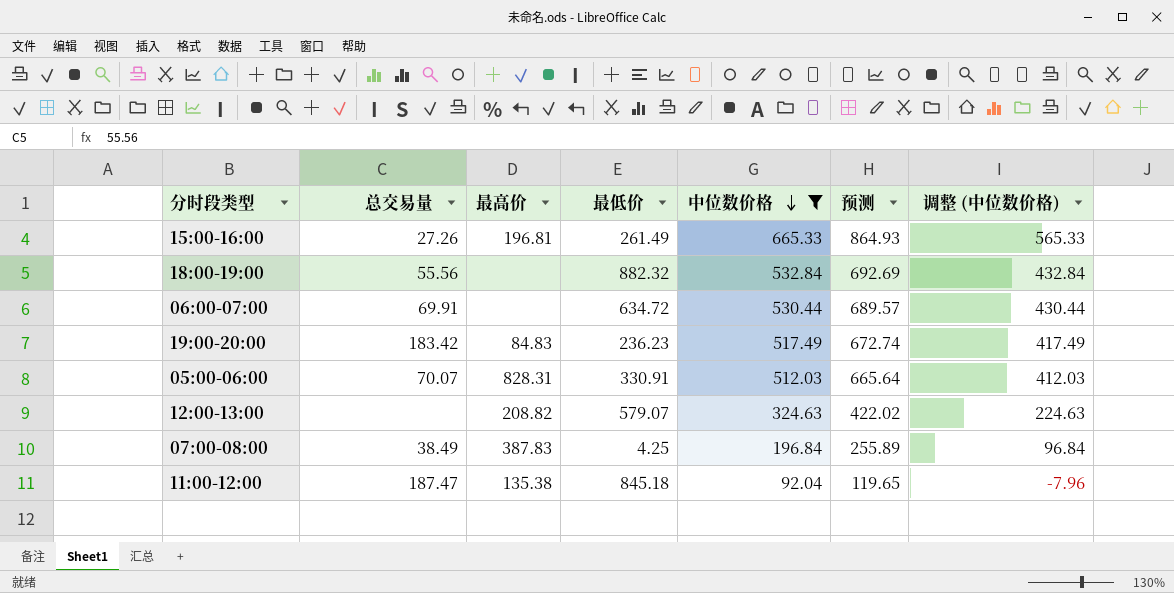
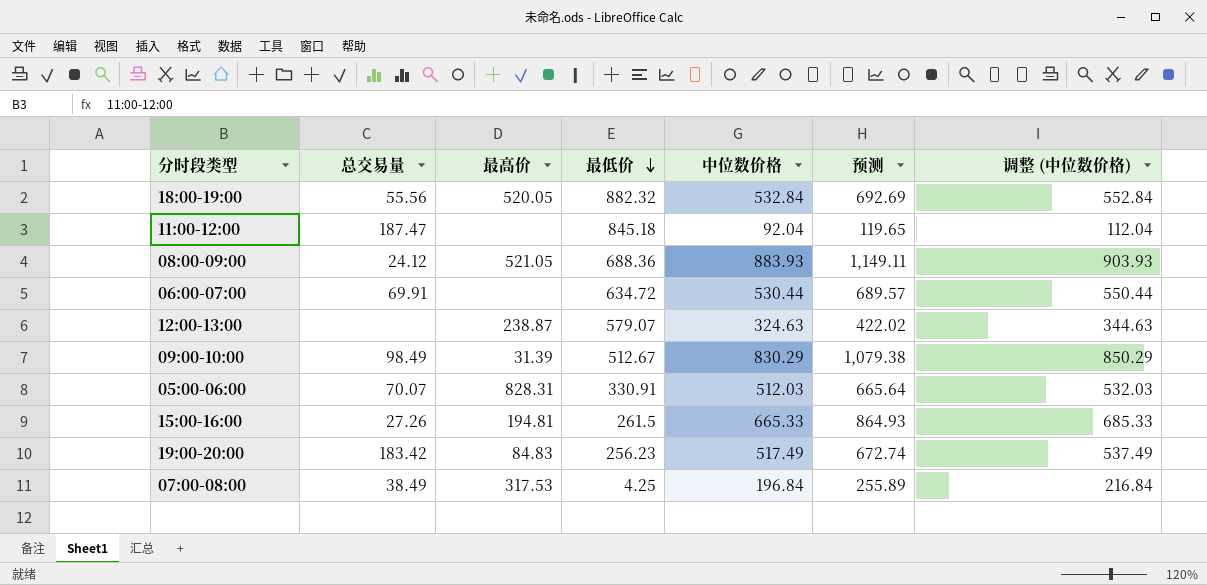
filter: 中位数价格 <= 665.33 -> none
row order: 中位数价格 descending -> 最低价 descending
column 调整 (中位数价格) | formula: [中位数价格] - 100 -> [中位数价格] + 20
18:00-19:00 | 最高价: none -> 520.05
11:00-12:00 | 最高价: 135.38 -> none
12:00-13:00 | 最高价: 208.82 -> 238.87
15:00-16:00 | 最高价: 196.81 -> 194.81
15:00-16:00 | 最低价: 261.49 -> 261.5
19:00-20:00 | 最低价: 236.23 -> 256.23
07:00-08:00 | 最高价: 387.83 -> 317.53

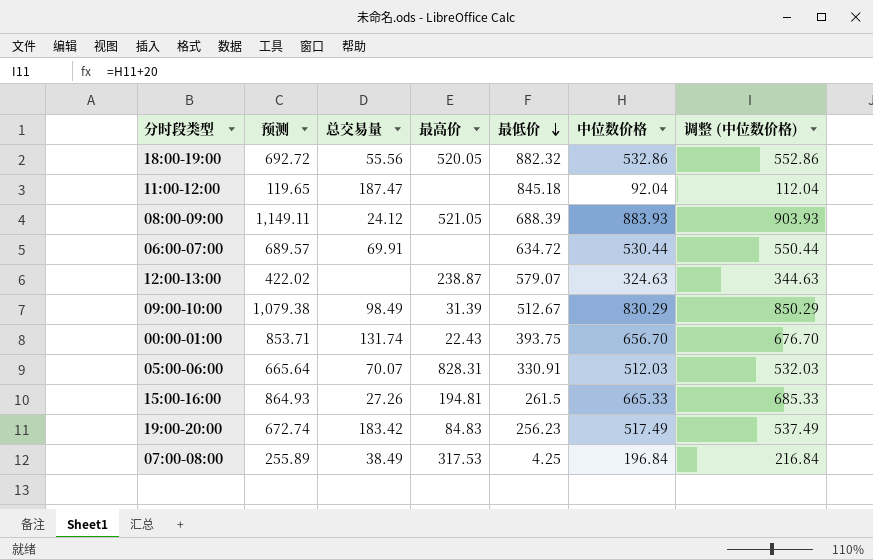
column 预测 | position: 6 -> 2
18:00-19:00 | 预测: 692.69 -> 692.72
18:00-19:00 | 中位数价格: 532.84 -> 532.86
18:00-19:00 | 调整 (中位数价格): 552.84 -> 552.86
08:00-09:00 | 最低价: 688.36 -> 688.39
row 00:00-01:00: none -> 853.71 | 131.74 | 22.43 | 393.75 | 656.70 | 676.70

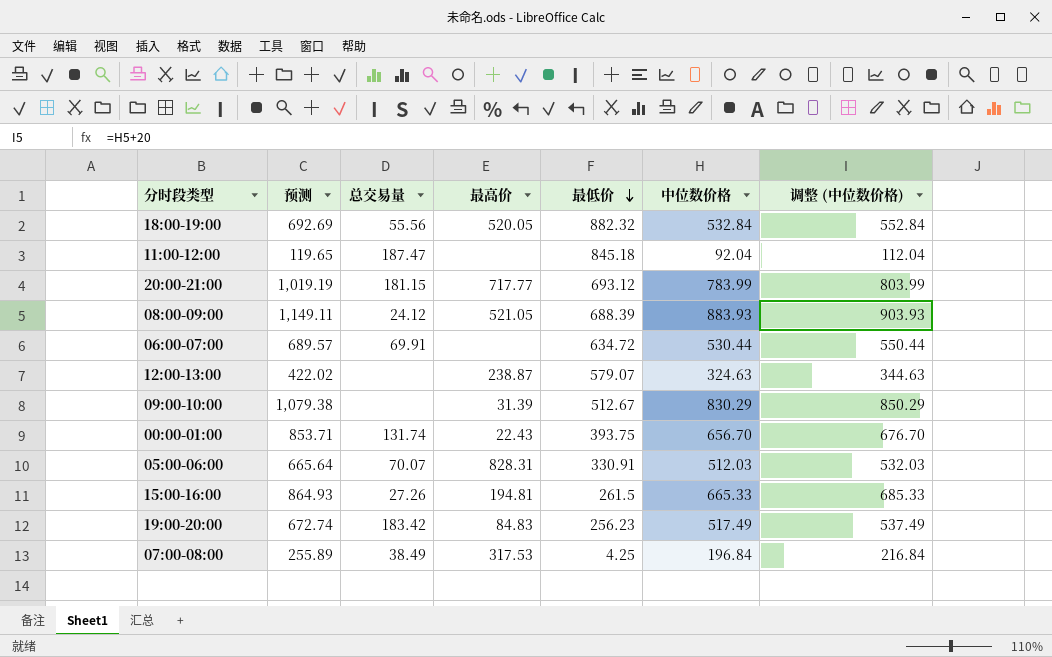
18:00-19:00 | 预测: 692.72 -> 692.69
18:00-19:00 | 中位数价格: 532.86 -> 532.84
18:00-19:00 | 调整 (中位数价格): 552.86 -> 552.84
row 20:00-21:00: none -> 1,019.19 | 181.15 | 717.77 | 693.12 | 783.99 | 803.99
09:00-10:00 | 总交易量: 98.49 -> none

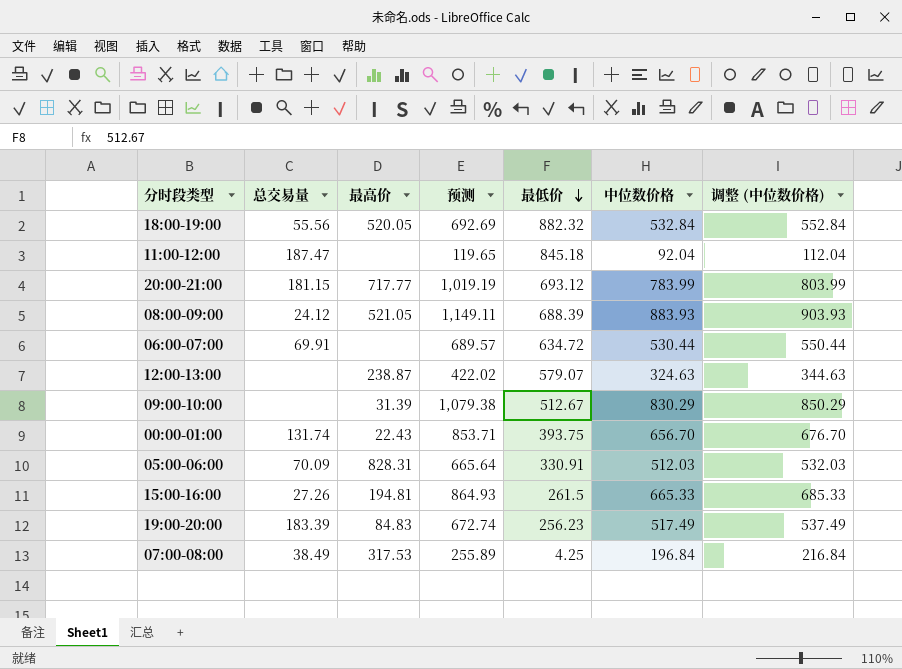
column 预测 | position: 2 -> 4
05:00-06:00 | 总交易量: 70.07 -> 70.09
19:00-20:00 | 总交易量: 183.42 -> 183.39

